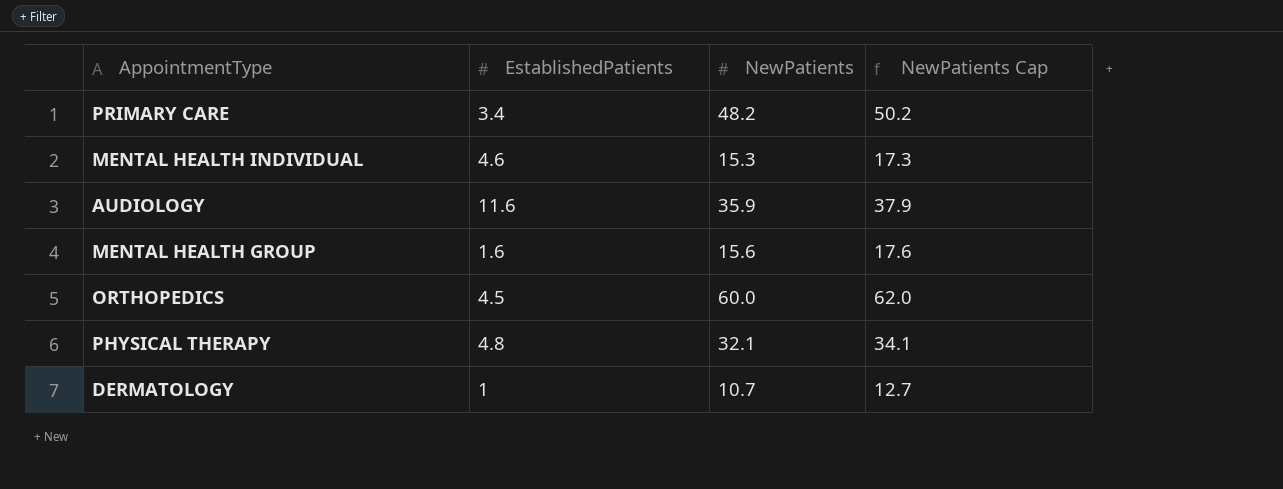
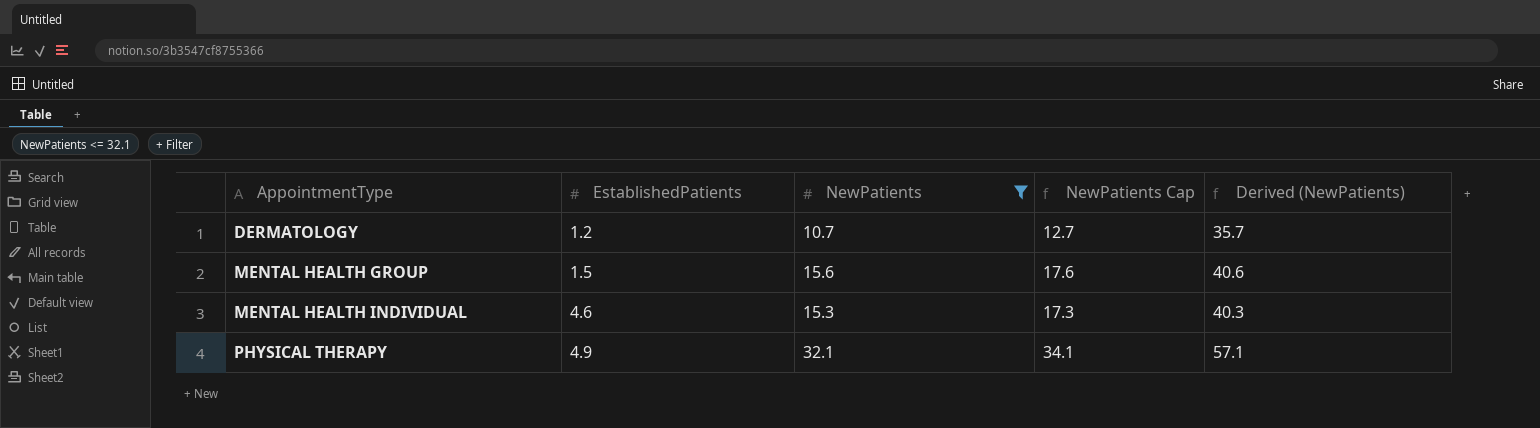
filter: none -> NewPatients <= 32.1
row order: none -> AppointmentType ascending
column Derived (NewPatients) | formula: none -> [NewPatients] + 25
DERMATOLOGY | EstablishedPatients: 1 -> 1.2
MENTAL HEALTH GROUP | EstablishedPatients: 1.6 -> 1.5
PHYSICAL THERAPY | EstablishedPatients: 4.8 -> 4.9

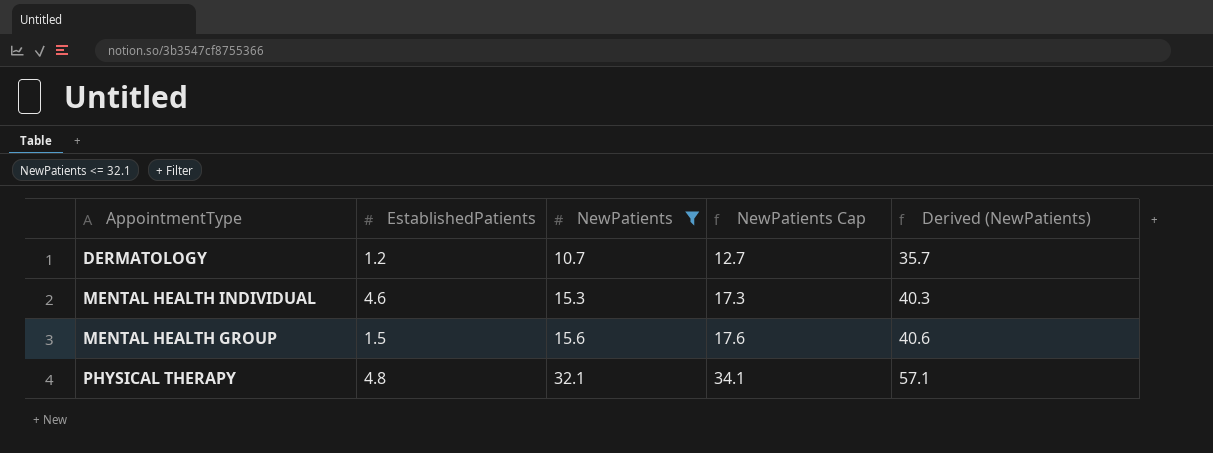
row order: AppointmentType ascending -> NewPatients ascending
PHYSICAL THERAPY | EstablishedPatients: 4.9 -> 4.8

